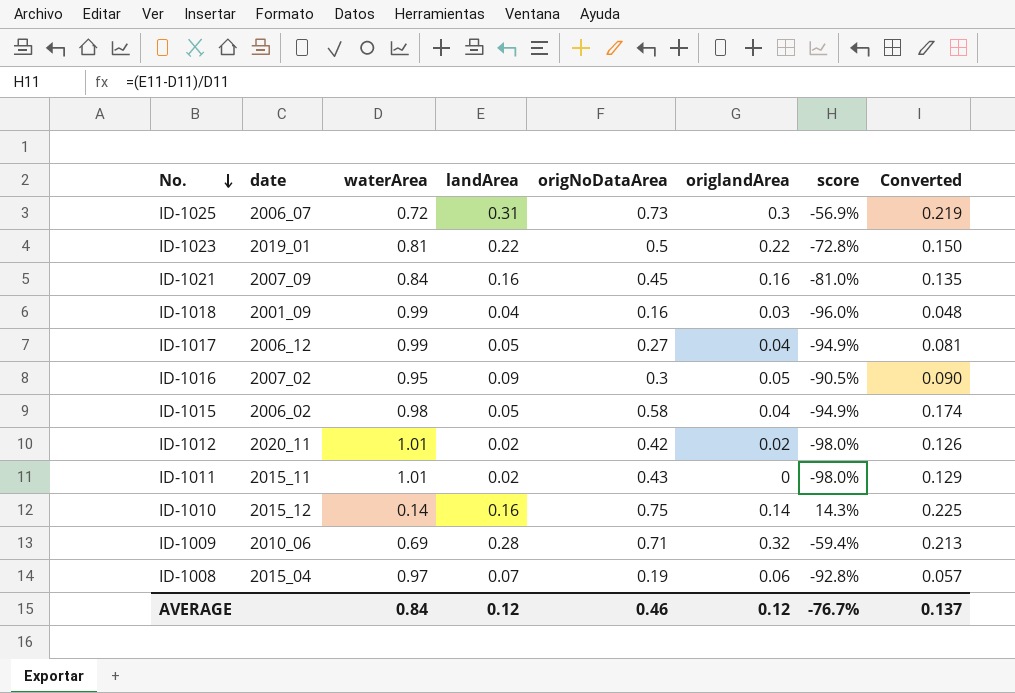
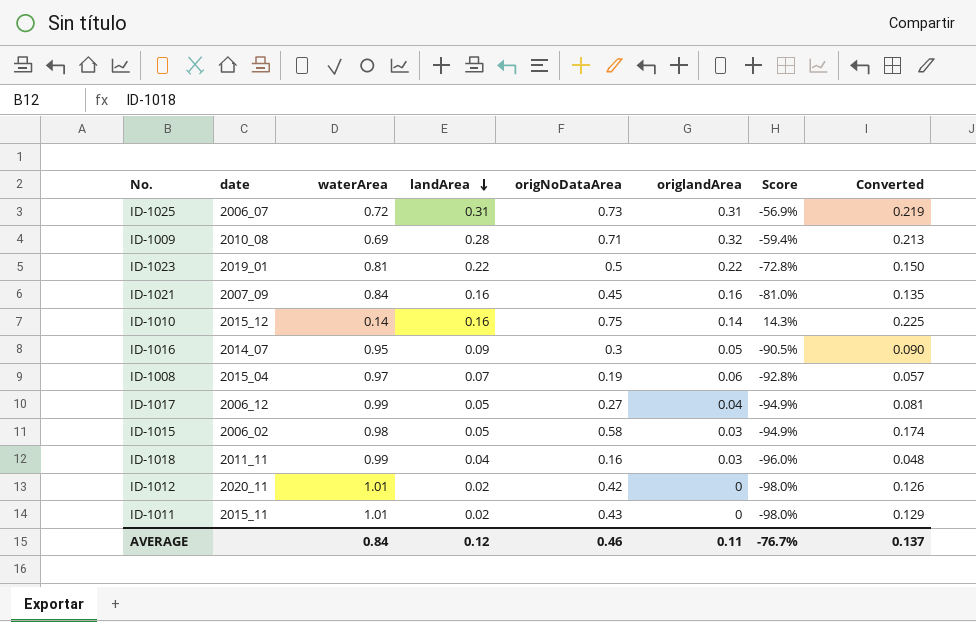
row order: No. descending -> landArea descending
column name: score -> Score
ID-1025 | origlandArea: 0.3 -> 0.31
ID-1009 | date: 2010_06 -> 2010_08
ID-1016 | date: 2007_02 -> 2014_07
ID-1015 | origlandArea: 0.04 -> 0.03
ID-1018 | date: 2001_09 -> 2011_11
ID-1012 | origlandArea: 0.02 -> 0
AVERAGE | origlandArea: 0.12 -> 0.11

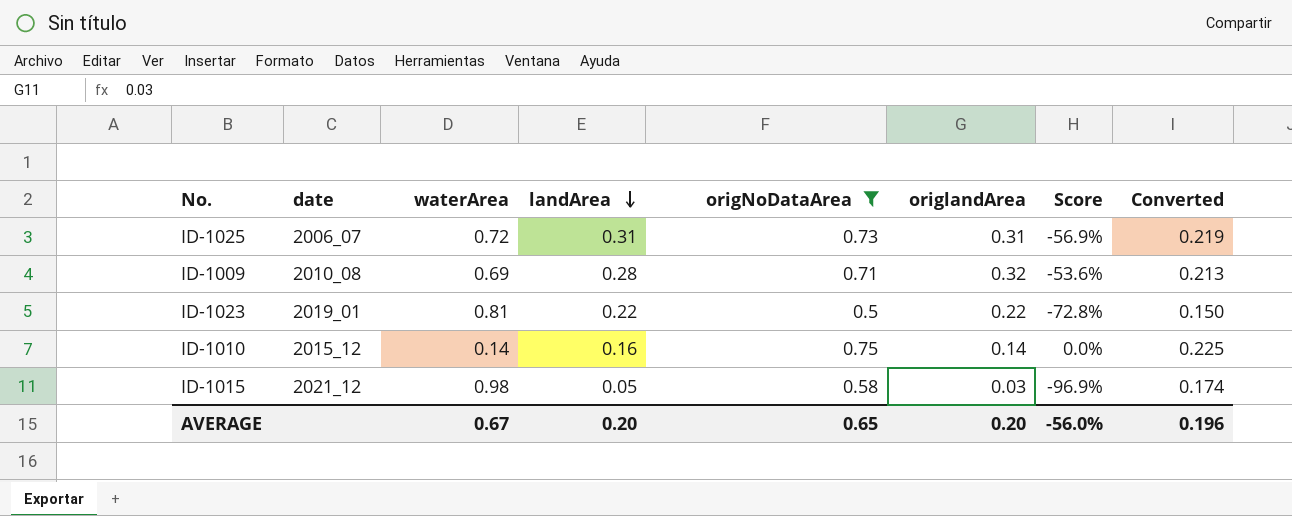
filter: none -> origNoDataArea >= 0.5
column Score | formula: ([landArea] - [waterArea]) / [waterArea] -> ([origlandArea] - [waterArea]) / [waterArea]
ID-1015 | date: 2006_02 -> 2021_12
AVERAGE | waterArea: 0.84 -> 0.67
AVERAGE | landArea: 0.12 -> 0.20
AVERAGE | origNoDataArea: 0.46 -> 0.65
AVERAGE | origlandArea: 0.11 -> 0.20
AVERAGE | Score: -76.7% -> -56.0%
AVERAGE | Converted: 0.137 -> 0.196

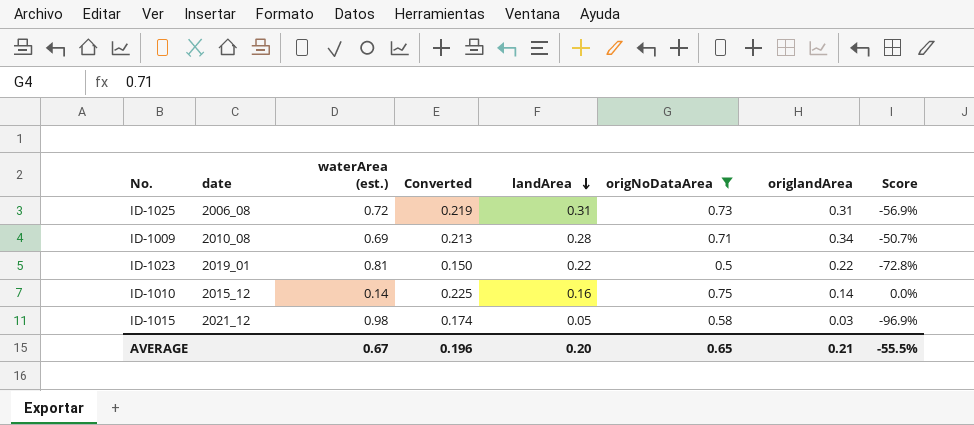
column name: waterArea -> waterArea (est.)
column Converted | position: 8 -> 4
ID-1025 | date: 2006_07 -> 2006_08
ID-1009 | origlandArea: 0.32 -> 0.34
ID-1009 | Score: -53.6% -> -50.7%
AVERAGE | origlandArea: 0.20 -> 0.21
AVERAGE | Score: -56.0% -> -55.5%

